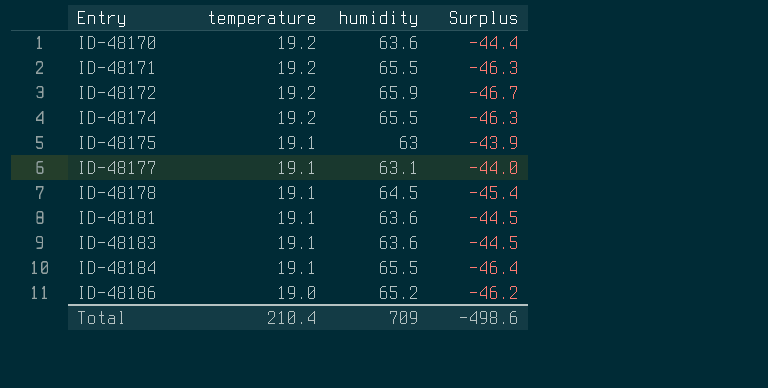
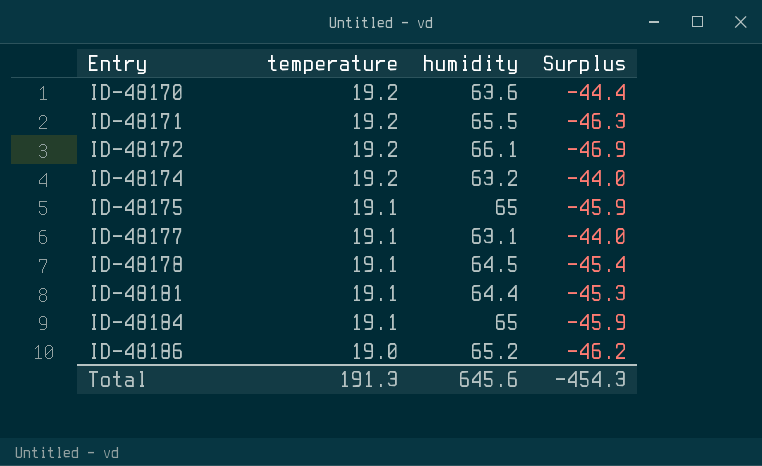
row ID-48183: 19.1 | 63.6 | -44.5 -> none
ID-48172 | humidity: 65.9 -> 66.1
ID-48172 | Surplus: -46.7 -> -46.9
ID-48174 | humidity: 65.5 -> 63.2
ID-48174 | Surplus: -46.3 -> -44.0
ID-48175 | humidity: 63 -> 65
ID-48175 | Surplus: -43.9 -> -45.9
ID-48181 | humidity: 63.6 -> 64.4
ID-48181 | Surplus: -44.5 -> -45.3
ID-48184 | humidity: 65.5 -> 65
ID-48184 | Surplus: -46.4 -> -45.9
Total | temperature: 210.4 -> 191.3
Total | humidity: 709 -> 645.6
Total | Surplus: -498.6 -> -454.3

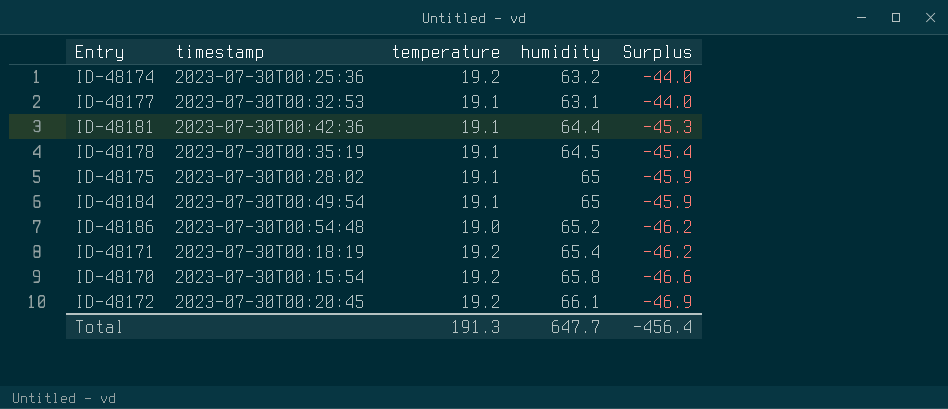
row order: Entry ascending -> Surplus descending
column timestamp | position: none -> 2
ID-48171 | humidity: 65.5 -> 65.4
ID-48171 | Surplus: -46.3 -> -46.2
ID-48170 | humidity: 63.6 -> 65.8
ID-48170 | Surplus: -44.4 -> -46.6
Total | humidity: 645.6 -> 647.7
Total | Surplus: -454.3 -> -456.4

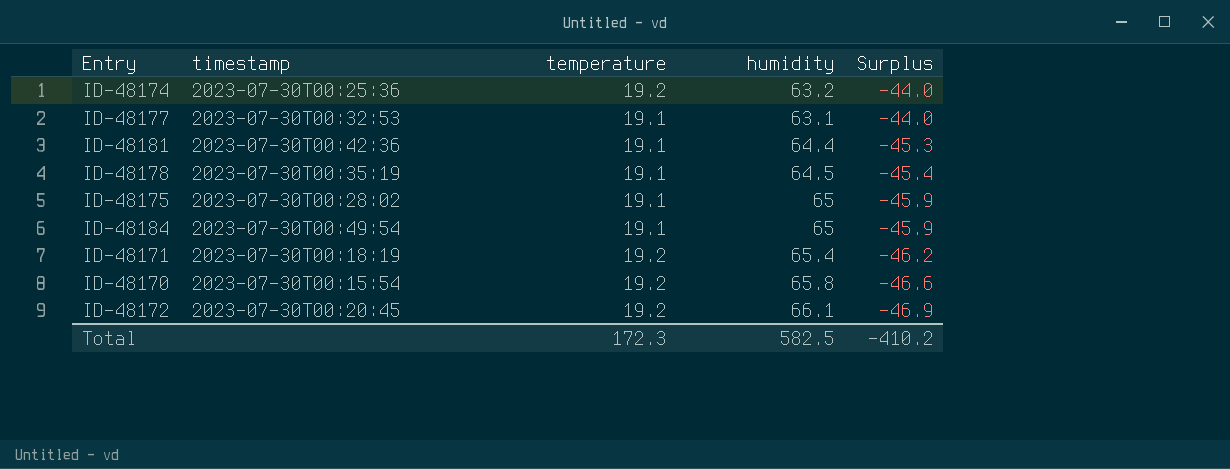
row ID-48186: 2023-07-30T00:54:48 | 19.0 | 65.2 | -46.2 -> none
Total | temperature: 191.3 -> 172.3
Total | humidity: 647.7 -> 582.5
Total | Surplus: -456.4 -> -410.2

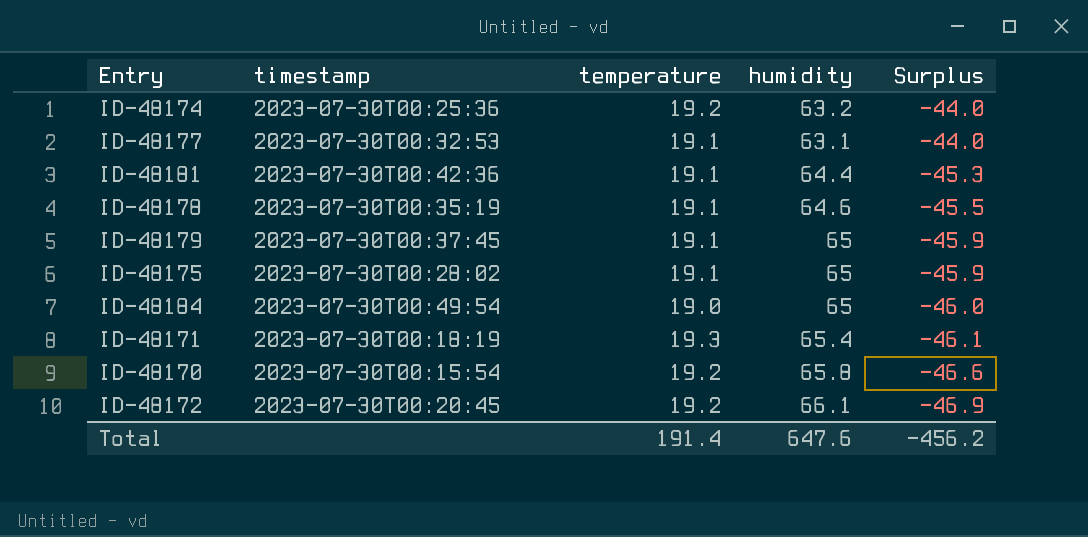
ID-48178 | humidity: 64.5 -> 64.6
ID-48178 | Surplus: -45.4 -> -45.5
row ID-48179: none -> 2023-07-30T00:37:45 | 19.1 | 65 | -45.9
ID-48184 | temperature: 19.1 -> 19.0
ID-48184 | Surplus: -45.9 -> -46.0
ID-48171 | temperature: 19.2 -> 19.3
ID-48171 | Surplus: -46.2 -> -46.1
Total | temperature: 172.3 -> 191.4
Total | humidity: 582.5 -> 647.6
Total | Surplus: -410.2 -> -456.2

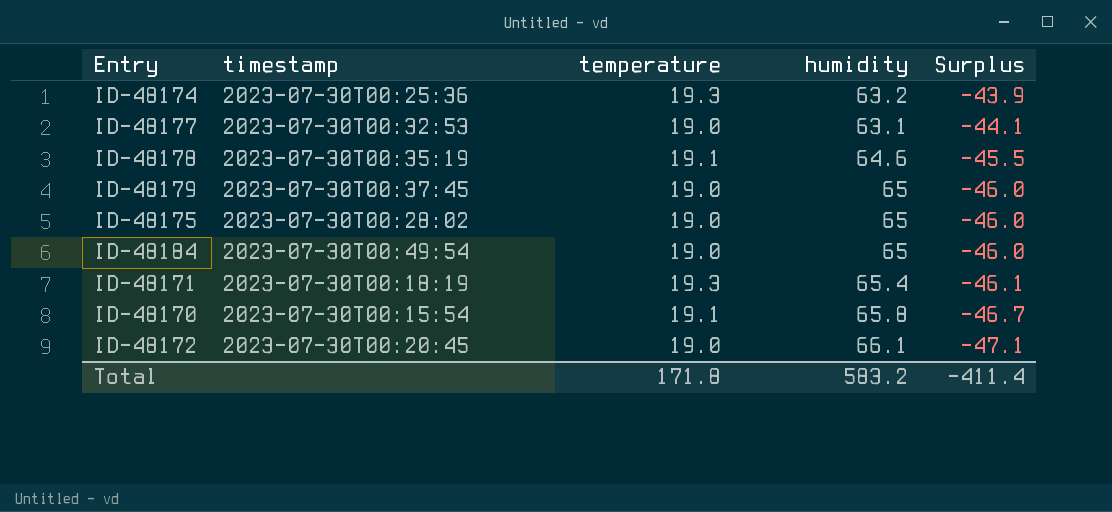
row ID-48181: 2023-07-30T00:42:36 | 19.1 | 64.4 | -45.3 -> none
ID-48174 | temperature: 19.2 -> 19.3
ID-48174 | Surplus: -44.0 -> -43.9
ID-48177 | temperature: 19.1 -> 19.0
ID-48177 | Surplus: -44.0 -> -44.1
ID-48179 | temperature: 19.1 -> 19.0
ID-48179 | Surplus: -45.9 -> -46.0
ID-48175 | temperature: 19.1 -> 19.0
ID-48175 | Surplus: -45.9 -> -46.0
ID-48170 | temperature: 19.2 -> 19.1
ID-48170 | Surplus: -46.6 -> -46.7
ID-48172 | temperature: 19.2 -> 19.0
ID-48172 | Surplus: -46.9 -> -47.1
Total | temperature: 191.4 -> 171.8
Total | humidity: 647.6 -> 583.2
Total | Surplus: -456.2 -> -411.4

